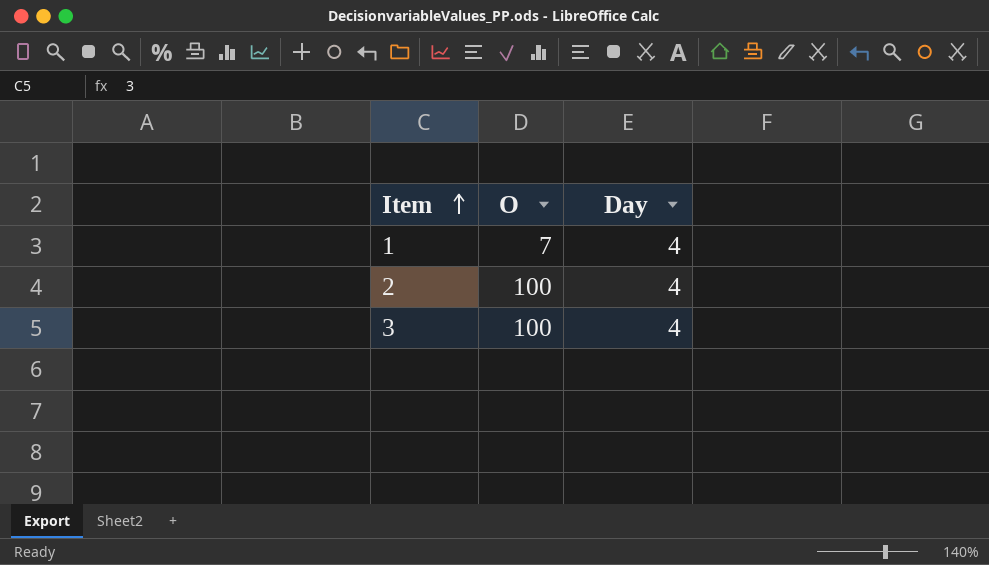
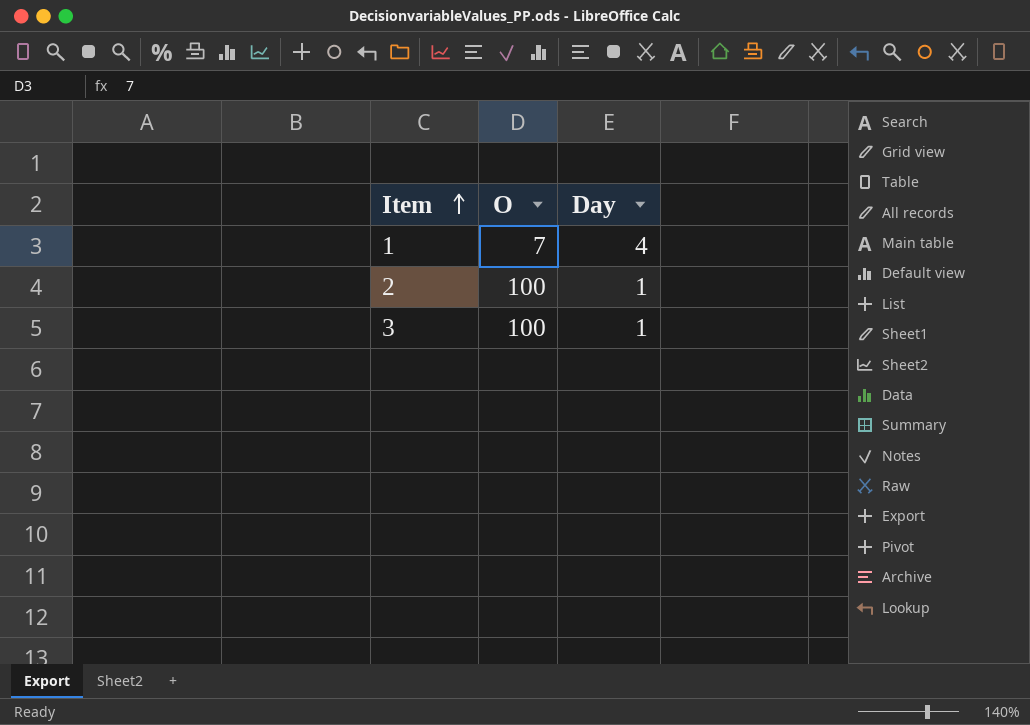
2 | Day: 4 -> 1
3 | Day: 4 -> 1

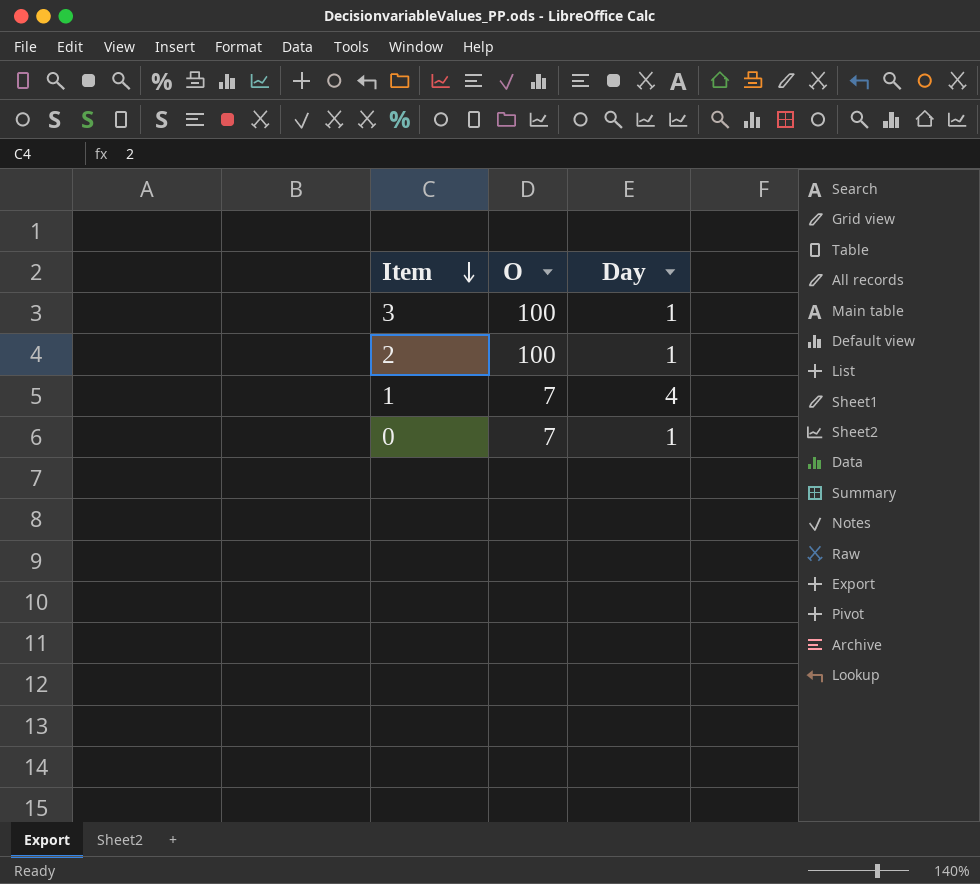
row order: Item ascending -> Item descending
row 0: none -> 7 | 1

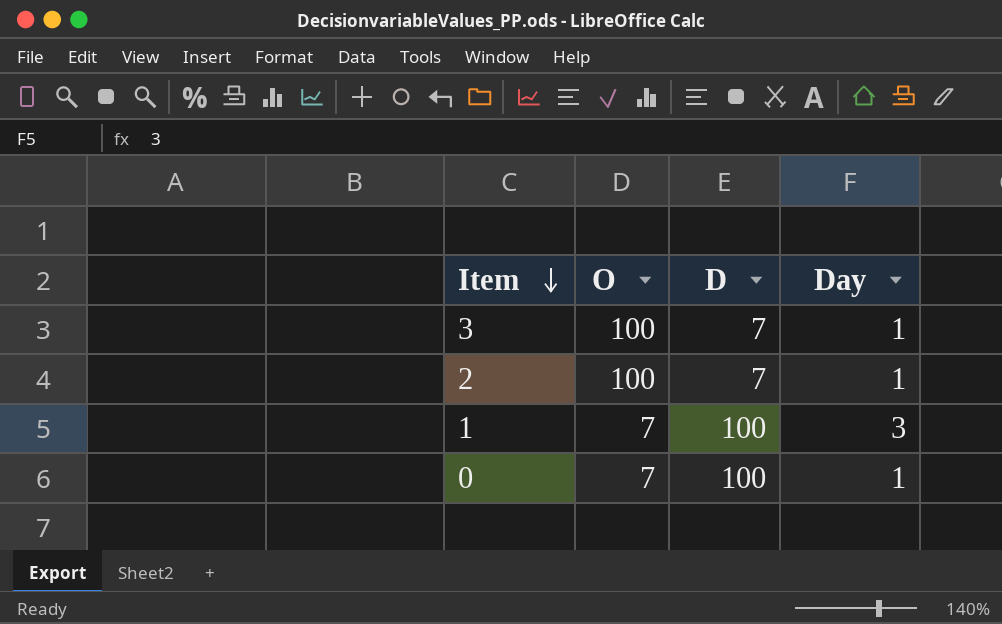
column D | position: none -> 3
1 | Day: 4 -> 3

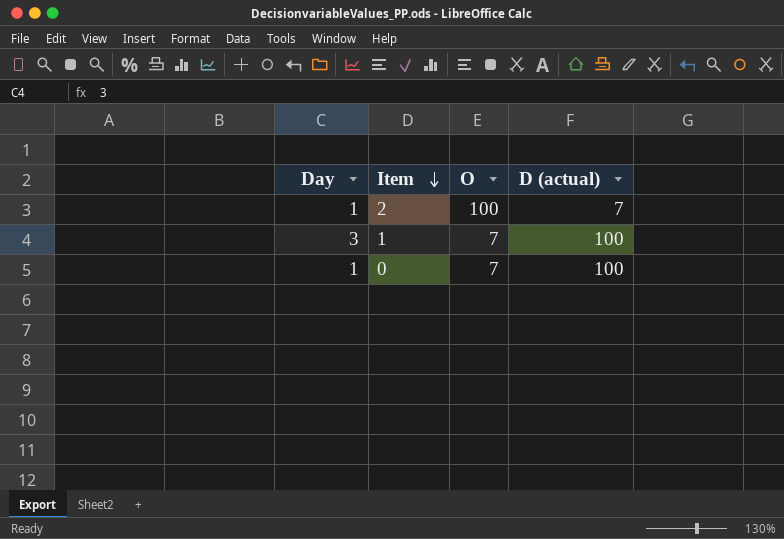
column Day | position: 4 -> 1
column name: D -> D (actual)
row 3: 100 | 7 | 1 -> none

